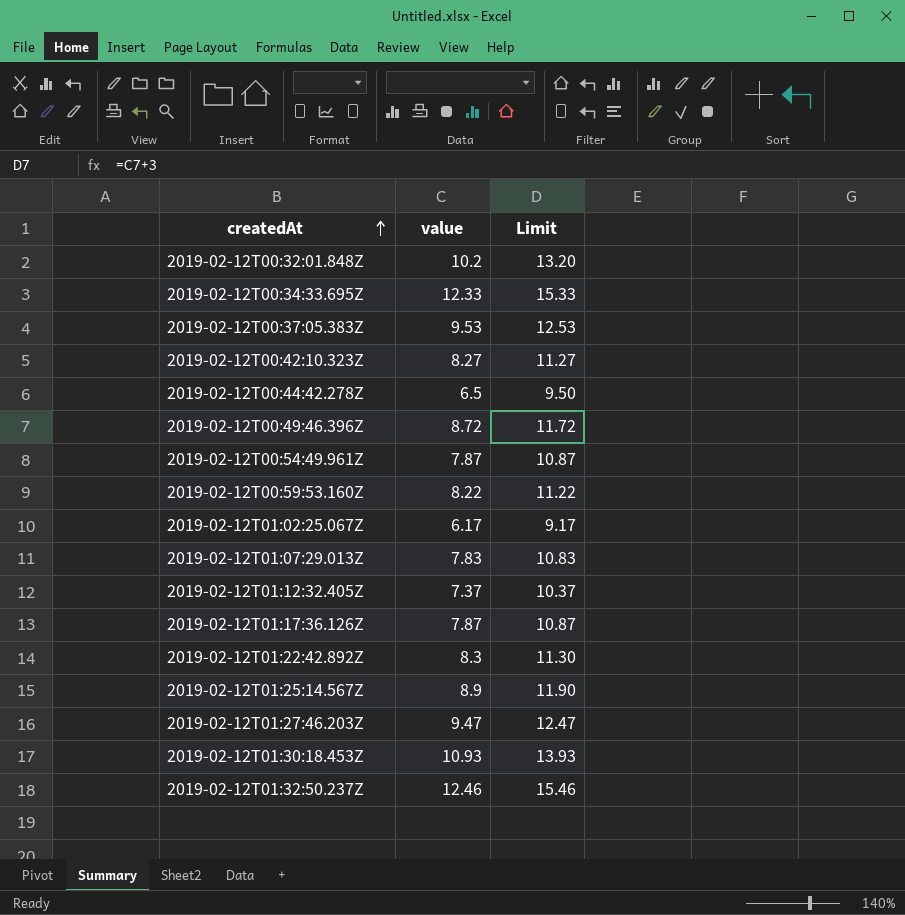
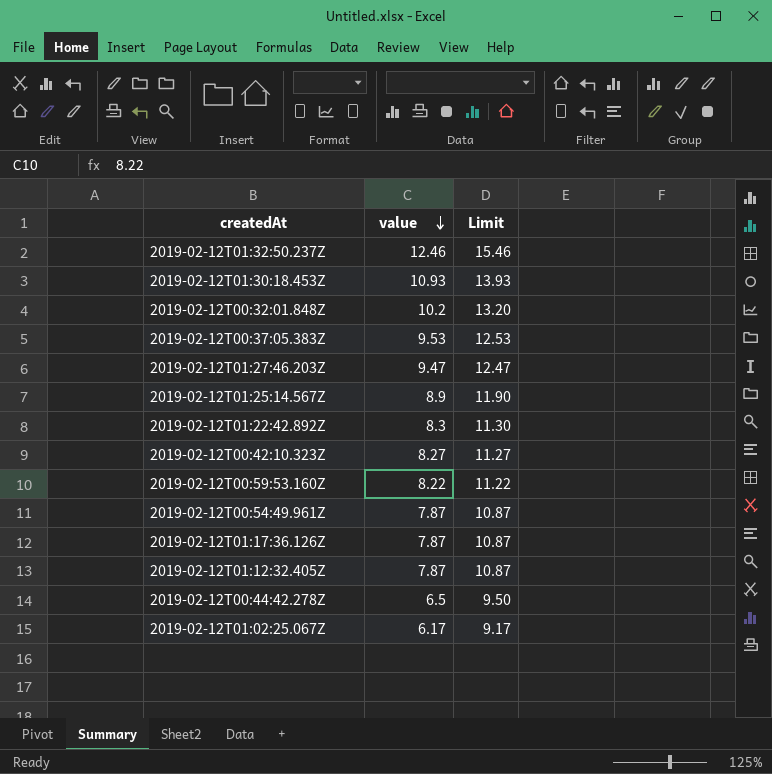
row order: createdAt ascending -> value descending
row 2019-02-12T00:34:33.695Z: 12.33 | 15.33 -> none
row 2019-02-12T00:49:46.396Z: 8.72 | 11.72 -> none
row 2019-02-12T01:07:29.013Z: 7.83 | 10.83 -> none
2019-02-12T01:12:32.405Z | value: 7.37 -> 7.87
2019-02-12T01:12:32.405Z | Limit: 10.37 -> 10.87

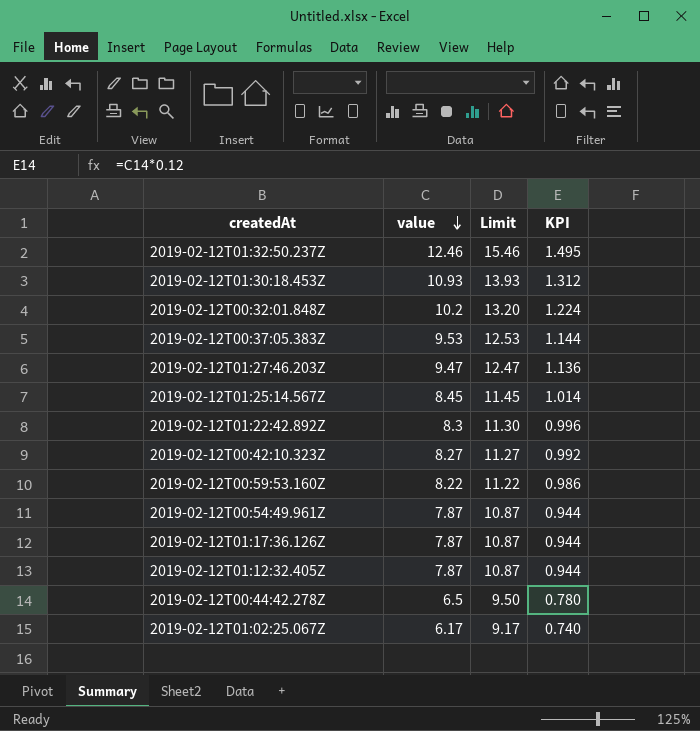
column KPI | formula: none -> [value] * 0.12
2019-02-12T01:25:14.567Z | value: 8.9 -> 8.45
2019-02-12T01:25:14.567Z | Limit: 11.90 -> 11.45

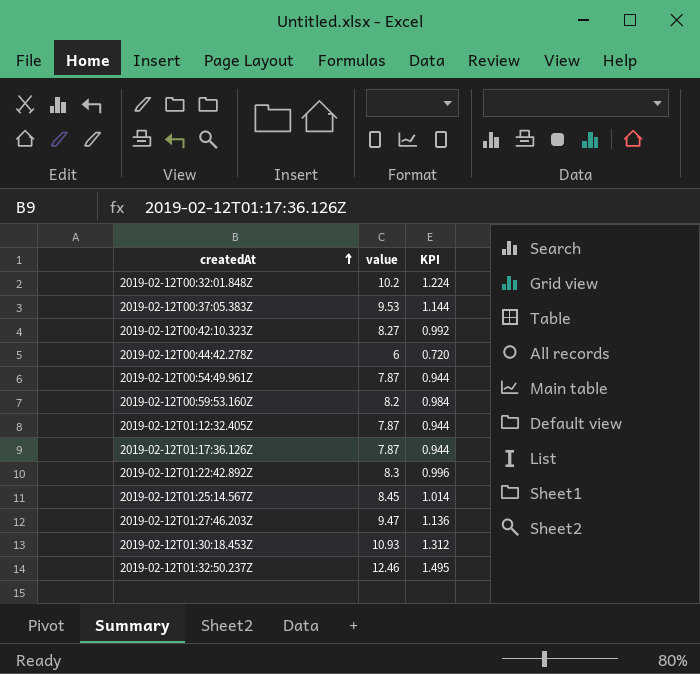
row order: value descending -> createdAt ascending
column Limit | formula: [value] + 3 -> none
row 2019-02-12T01:02:25.067Z: 6.17 | 9.17 | 0.740 -> none
2019-02-12T00:44:42.278Z | value: 6.5 -> 6
2019-02-12T00:44:42.278Z | KPI: 0.780 -> 0.720
2019-02-12T00:59:53.160Z | value: 8.22 -> 8.2
2019-02-12T00:59:53.160Z | KPI: 0.986 -> 0.984

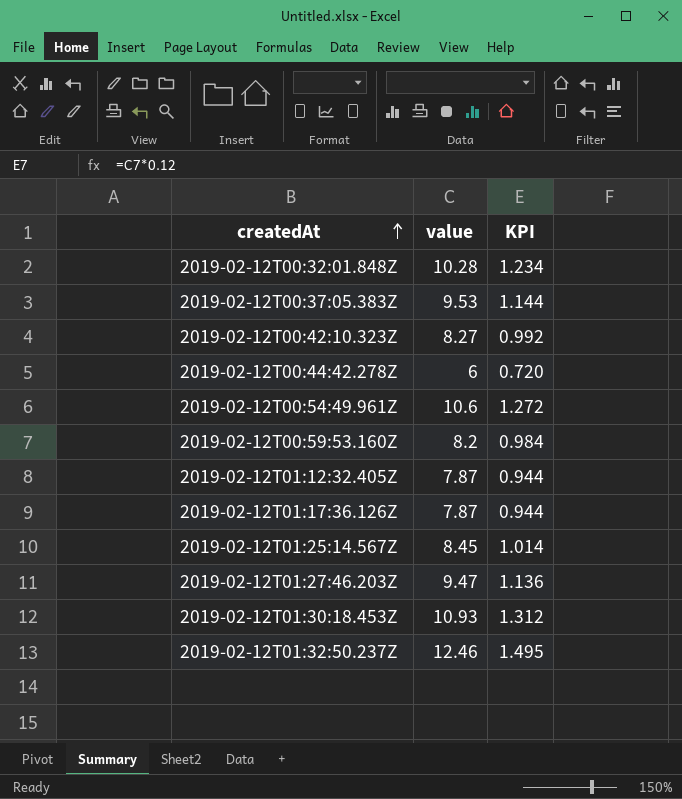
row 2019-02-12T01:22:42.892Z: 8.3 | 0.996 -> none
2019-02-12T00:32:01.848Z | value: 10.2 -> 10.28
2019-02-12T00:32:01.848Z | KPI: 1.224 -> 1.234
2019-02-12T00:54:49.961Z | value: 7.87 -> 10.6
2019-02-12T00:54:49.961Z | KPI: 0.944 -> 1.272

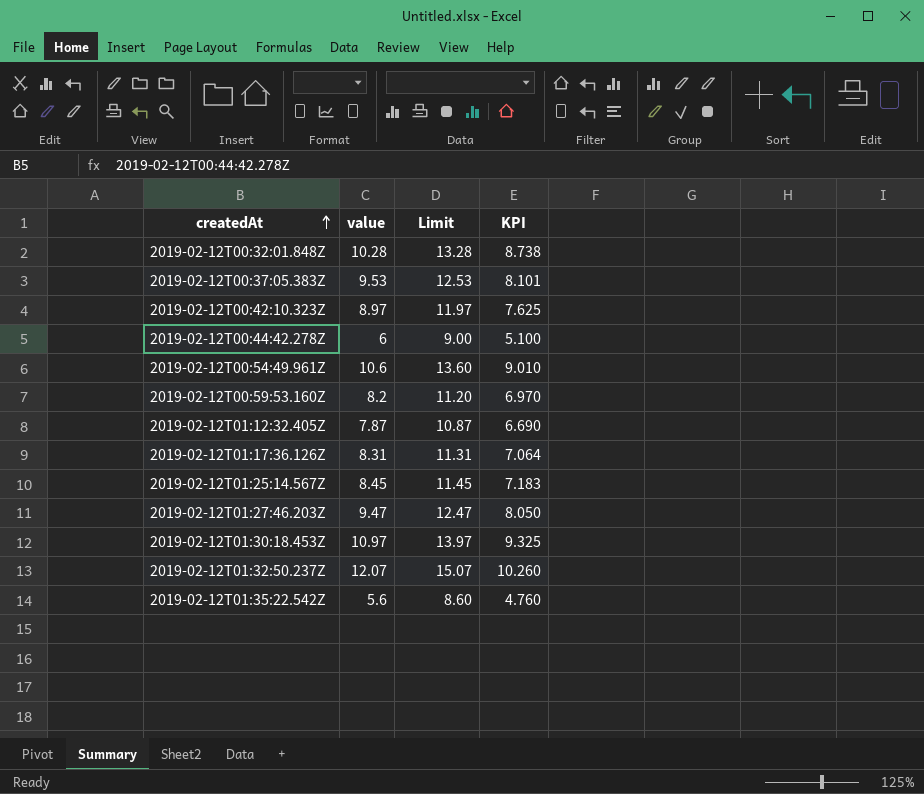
column Limit | formula: none -> [value] + 3
column KPI | formula: [value] * 0.12 -> [value] * 0.85
2019-02-12T00:42:10.323Z | value: 8.27 -> 8.97
2019-02-12T01:17:36.126Z | value: 7.87 -> 8.31
2019-02-12T01:30:18.453Z | value: 10.93 -> 10.97
2019-02-12T01:32:50.237Z | value: 12.46 -> 12.07
row 2019-02-12T01:35:22.542Z: none -> 5.6 | 8.60 | 4.760

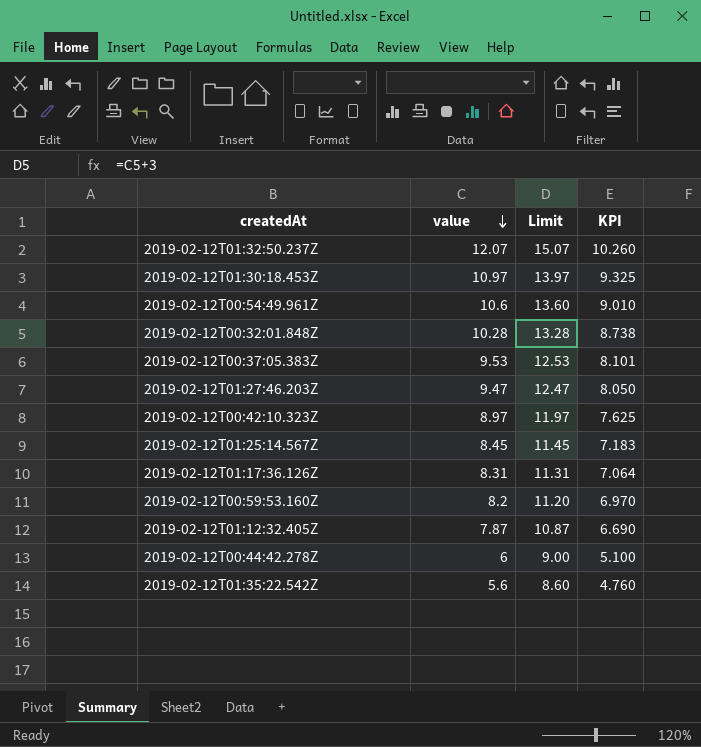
row order: createdAt ascending -> value descending

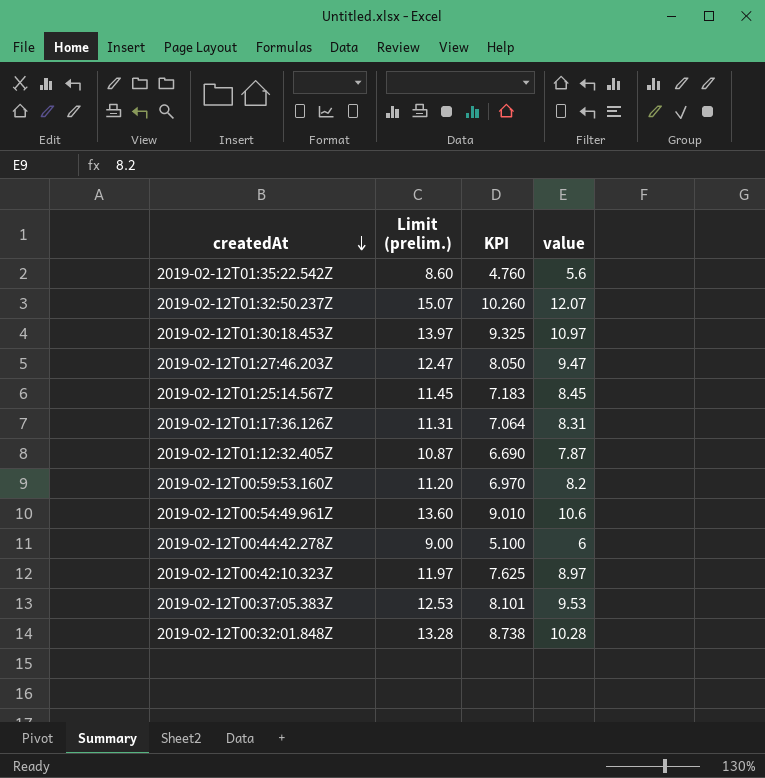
row order: value descending -> createdAt descending
column name: Limit -> Limit (prelim.)
column value | position: 2 -> 4

